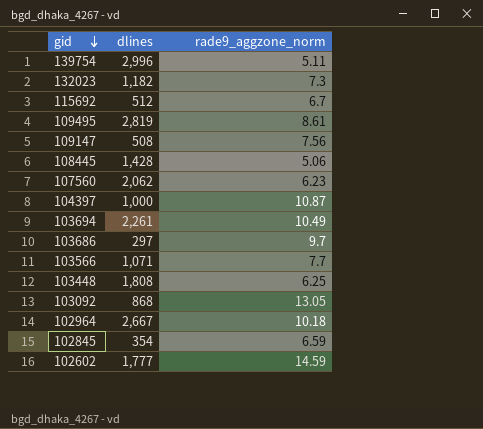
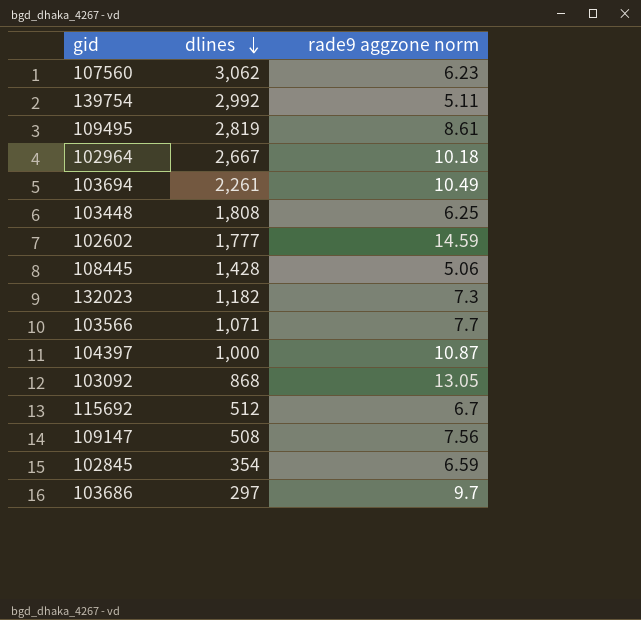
row order: gid descending -> dlines descending
column name: rade9_aggzone_norm -> rade9 aggzone norm
107560 | dlines: 2,062 -> 3,062
139754 | dlines: 2,996 -> 2,992

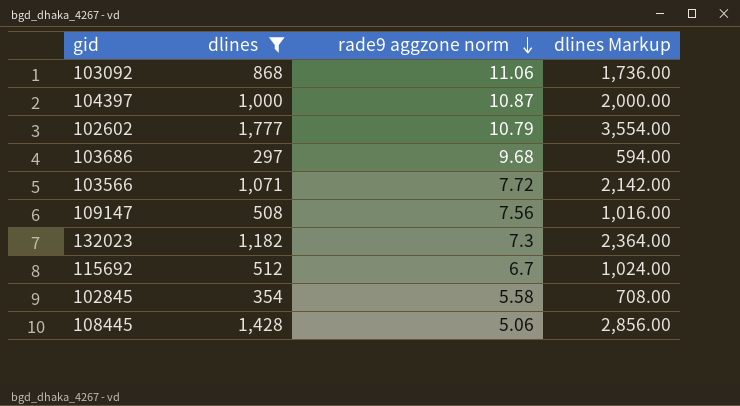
filter: none -> dlines <= 1,777
row order: dlines descending -> rade9 aggzone norm descending
column dlines Markup | formula: none -> [dlines] * 2
103092 | rade9 aggzone norm: 13.05 -> 11.06
102602 | rade9 aggzone norm: 14.59 -> 10.79
103686 | rade9 aggzone norm: 9.7 -> 9.68
103566 | rade9 aggzone norm: 7.7 -> 7.72
102845 | rade9 aggzone norm: 6.59 -> 5.58

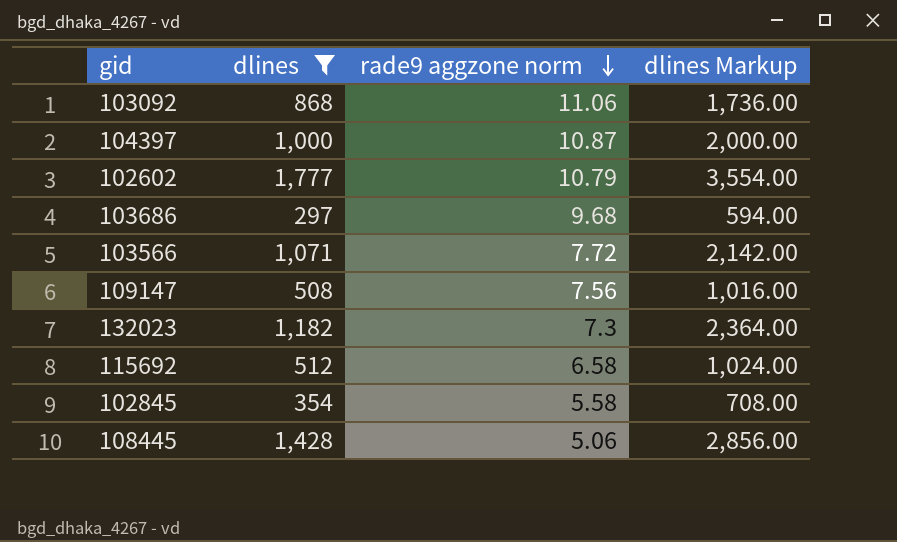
115692 | rade9 aggzone norm: 6.7 -> 6.58

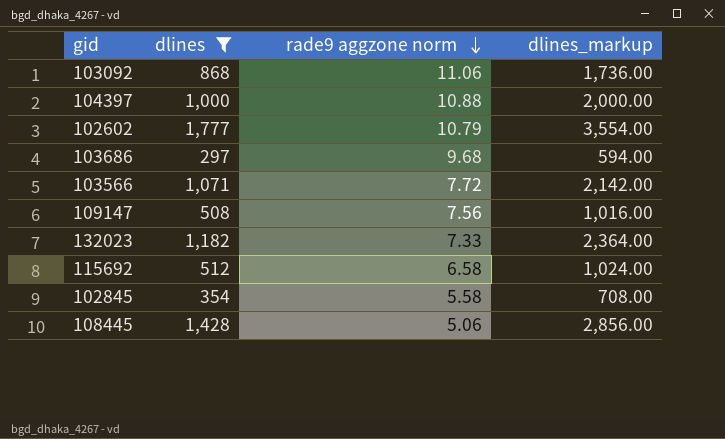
column name: dlines Markup -> dlines_markup
104397 | rade9 aggzone norm: 10.87 -> 10.88
132023 | rade9 aggzone norm: 7.3 -> 7.33

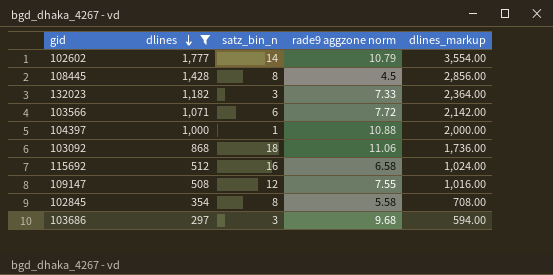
row order: rade9 aggzone norm descending -> dlines descending
column satz_bin_n | position: none -> 3
108445 | rade9 aggzone norm: 5.06 -> 4.5
109147 | rade9 aggzone norm: 7.56 -> 7.55

